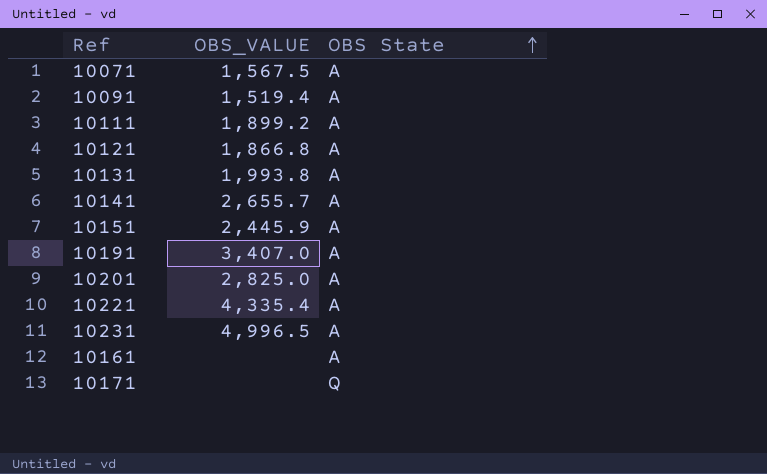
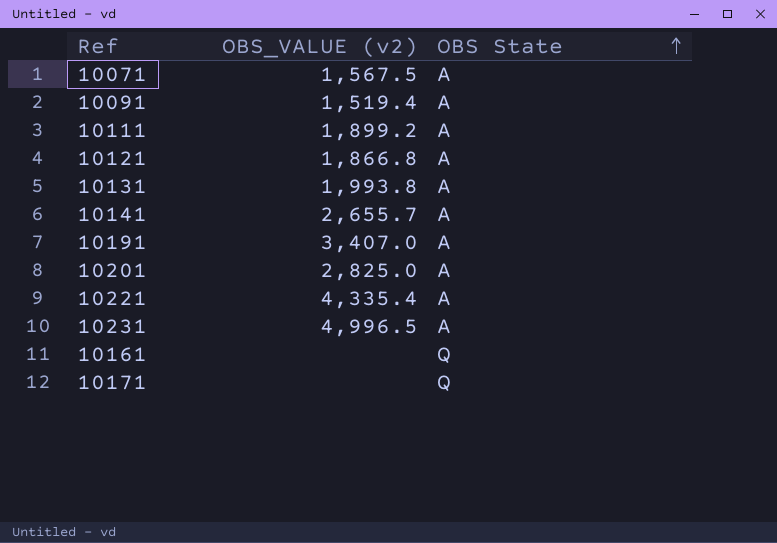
column name: OBS_VALUE -> OBS_VALUE (v2)
row 10151: 2,445.9 | A -> none
10161 | OBS State: A -> Q

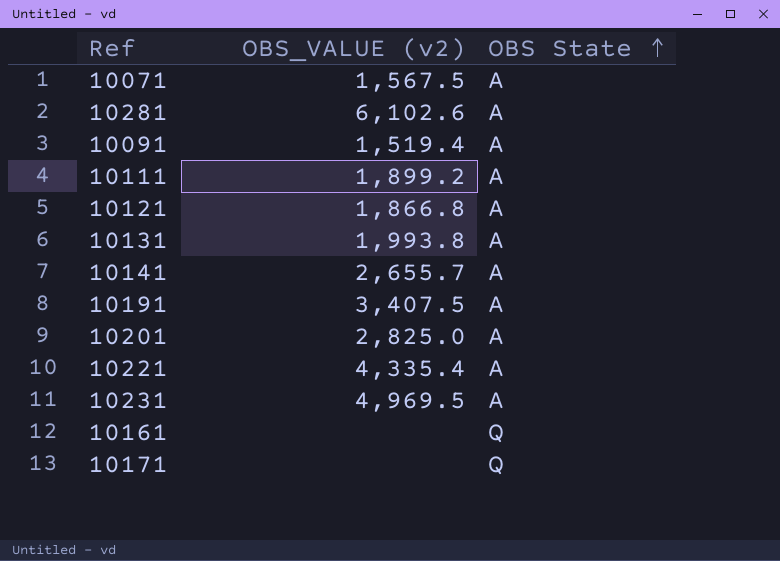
row 10281: none -> 6,102.6 | A
10191 | OBS_VALUE (v2): 3,407.0 -> 3,407.5
10231 | OBS_VALUE (v2): 4,996.5 -> 4,969.5

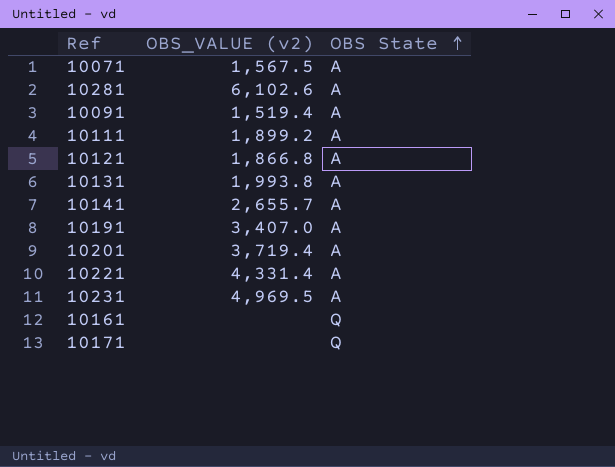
10191 | OBS_VALUE (v2): 3,407.5 -> 3,407.0
10201 | OBS_VALUE (v2): 2,825.0 -> 3,719.4
10221 | OBS_VALUE (v2): 4,335.4 -> 4,331.4

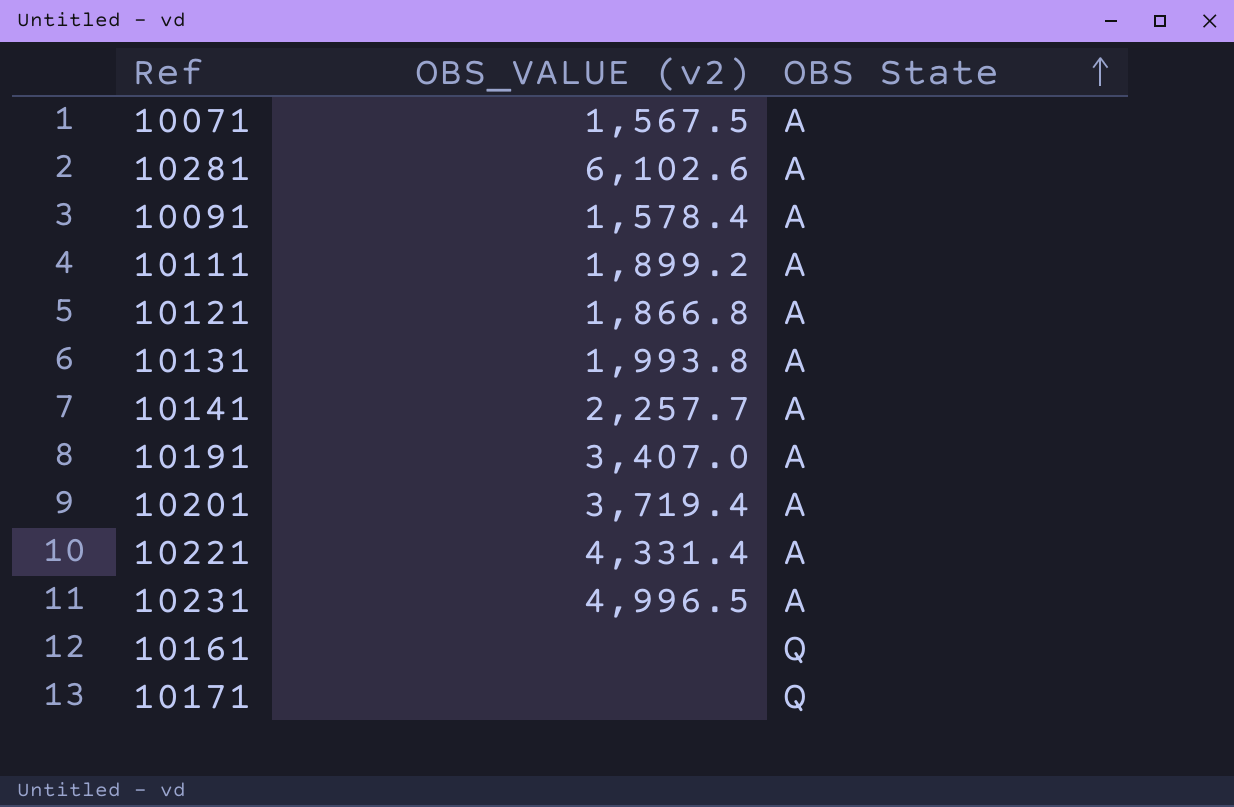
10091 | OBS_VALUE (v2): 1,519.4 -> 1,578.4
10141 | OBS_VALUE (v2): 2,655.7 -> 2,257.7
10231 | OBS_VALUE (v2): 4,969.5 -> 4,996.5

